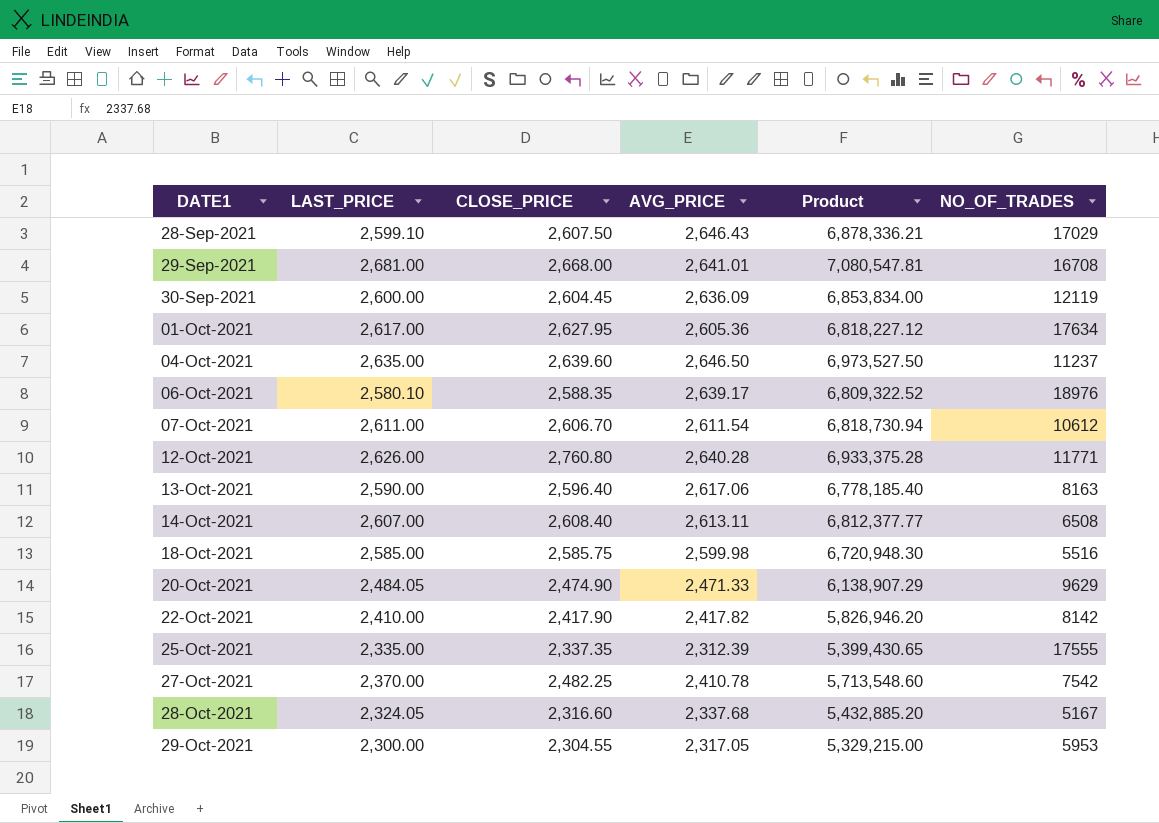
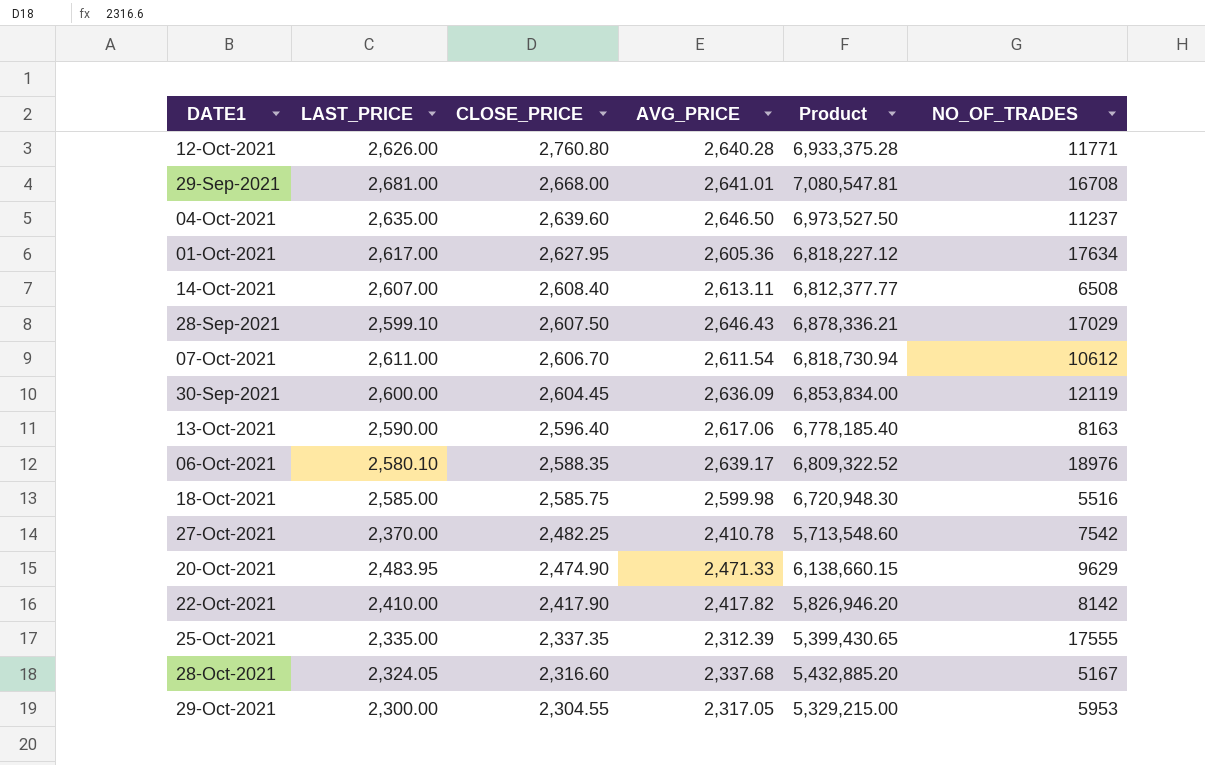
row order: DATE1 ascending -> CLOSE_PRICE descending
20-Oct-2021 | LAST_PRICE: 2,484.05 -> 2,483.95
20-Oct-2021 | Product: 6,138,907.29 -> 6,138,660.15

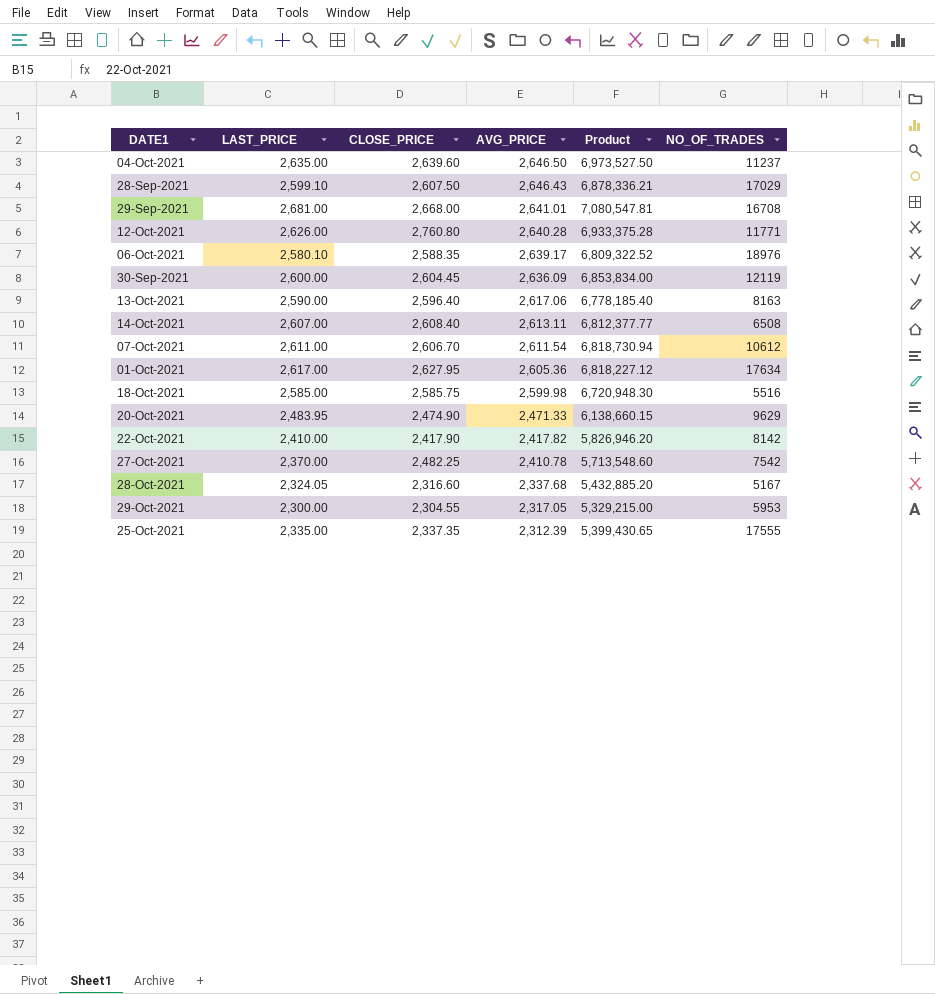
row order: CLOSE_PRICE descending -> AVG_PRICE descending

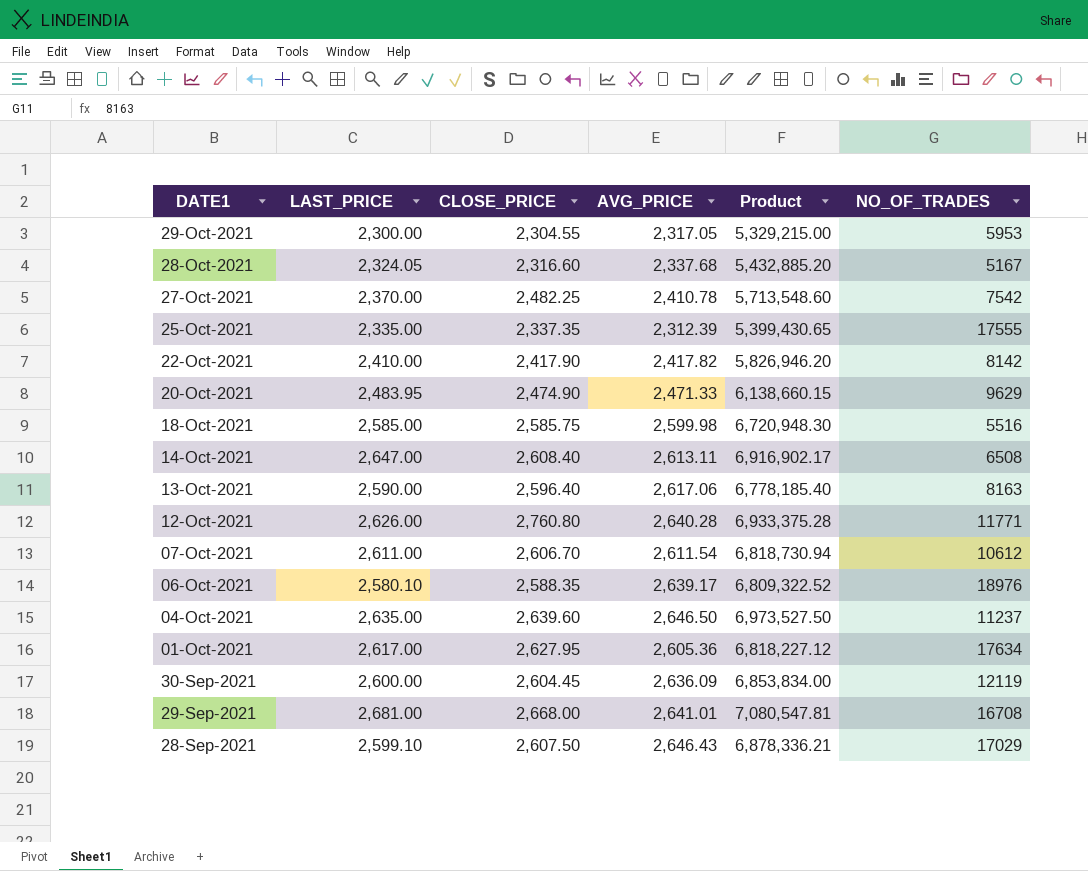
row order: AVG_PRICE descending -> DATE1 descending
14-Oct-2021 | LAST_PRICE: 2,607.00 -> 2,647.00
14-Oct-2021 | Product: 6,812,377.77 -> 6,916,902.17

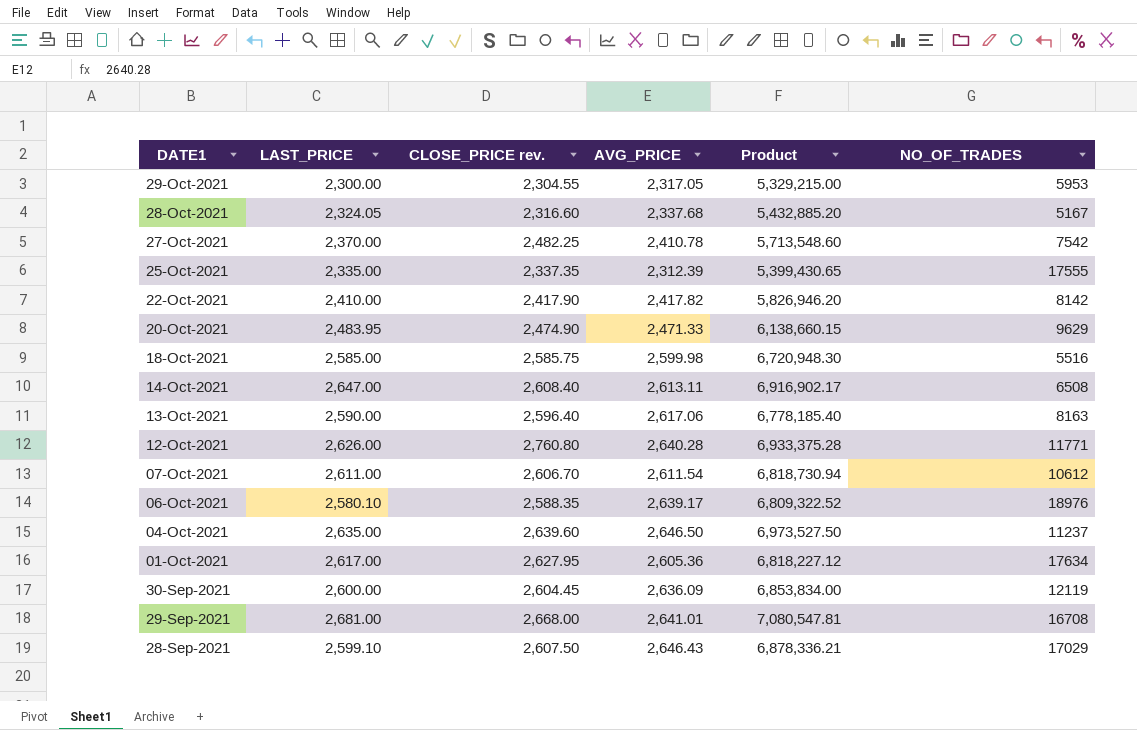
column name: CLOSE_PRICE -> CLOSE_PRICE rev.

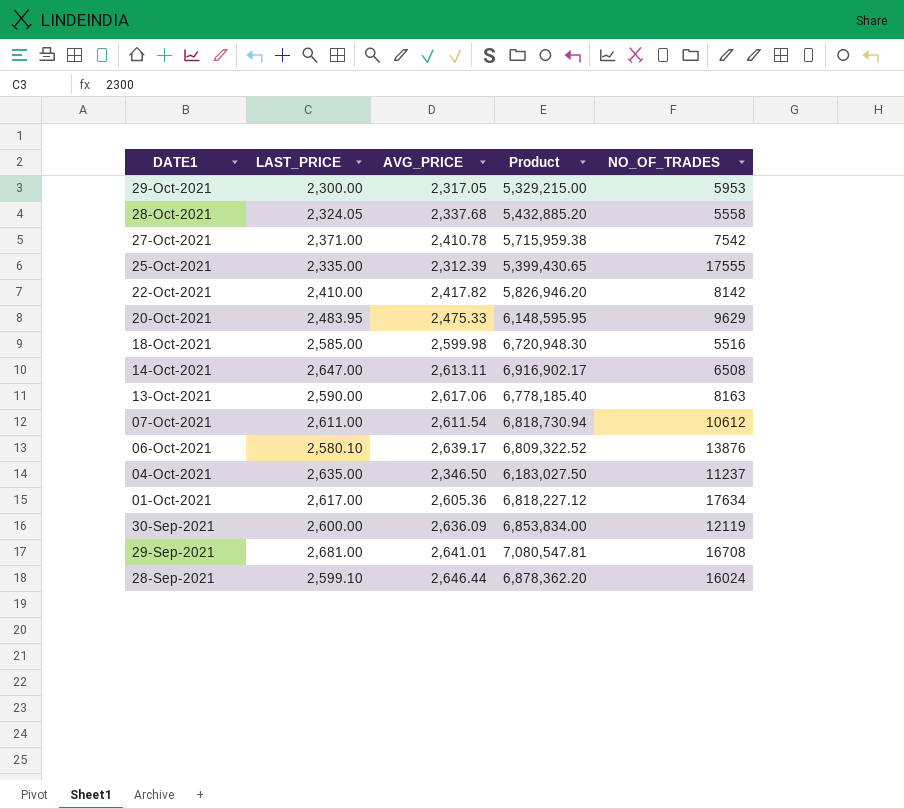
column CLOSE_PRICE rev. | position: 3 -> none
row 12-Oct-2021: 2,626.00 | 2,760.80 | 2,640.28 | 6,933,375.28 | 11771 -> none
28-Oct-2021 | NO_OF_TRADES: 5167 -> 5558
27-Oct-2021 | LAST_PRICE: 2,370.00 -> 2,371.00
27-Oct-2021 | Product: 5,713,548.60 -> 5,715,959.38
20-Oct-2021 | AVG_PRICE: 2,471.33 -> 2,475.33
20-Oct-2021 | Product: 6,138,660.15 -> 6,148,595.95
06-Oct-2021 | NO_OF_TRADES: 18976 -> 13876
04-Oct-2021 | AVG_PRICE: 2,646.50 -> 2,346.50
04-Oct-2021 | Product: 6,973,527.50 -> 6,183,027.50
28-Sep-2021 | AVG_PRICE: 2,646.43 -> 2,646.44
28-Sep-2021 | Product: 6,878,336.21 -> 6,878,362.20
28-Sep-2021 | NO_OF_TRADES: 17029 -> 16024

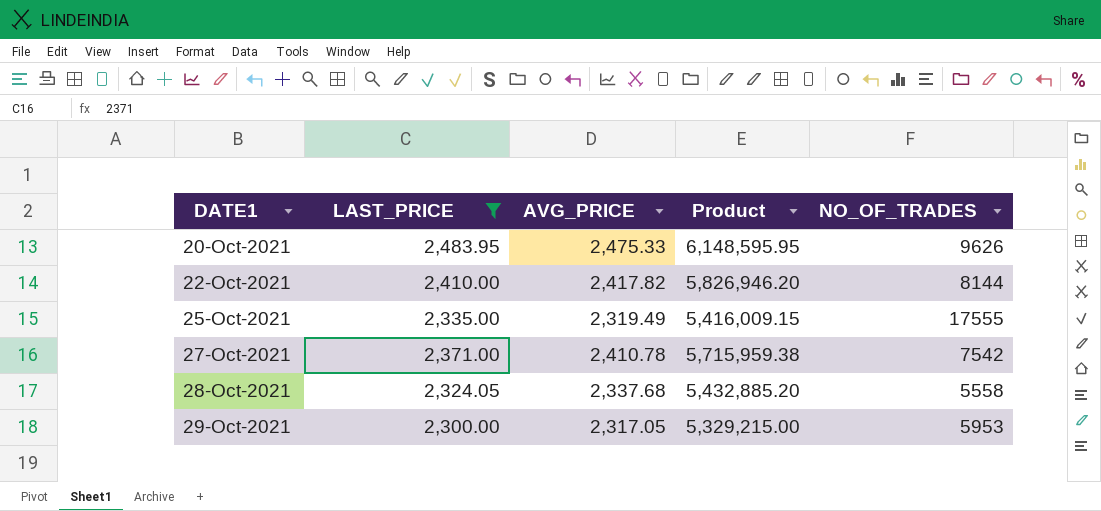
filter: none -> LAST_PRICE <= 2,483.95
row order: DATE1 descending -> DATE1 ascending
20-Oct-2021 | NO_OF_TRADES: 9629 -> 9626
22-Oct-2021 | NO_OF_TRADES: 8142 -> 8144
25-Oct-2021 | AVG_PRICE: 2,312.39 -> 2,319.49
25-Oct-2021 | Product: 5,399,430.65 -> 5,416,009.15

